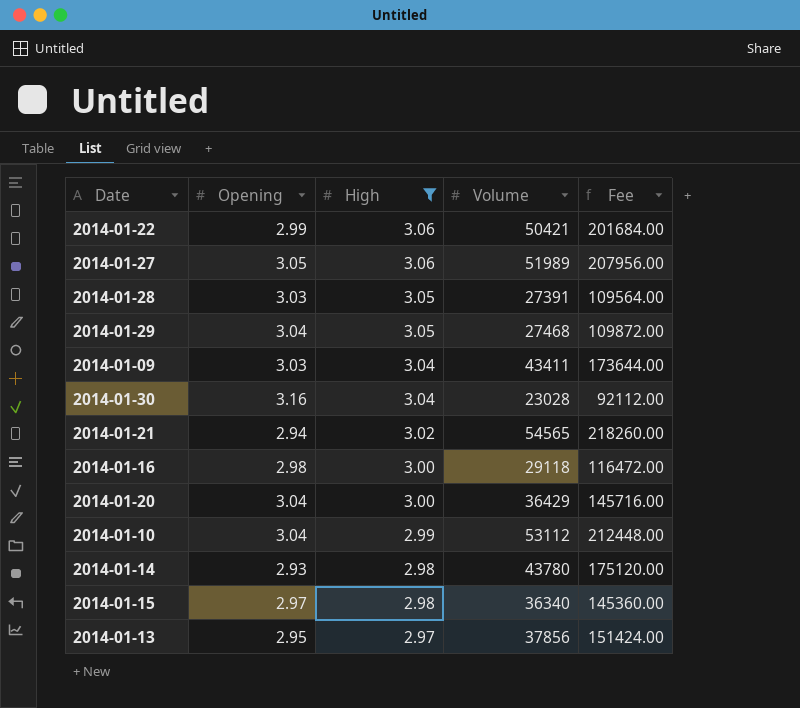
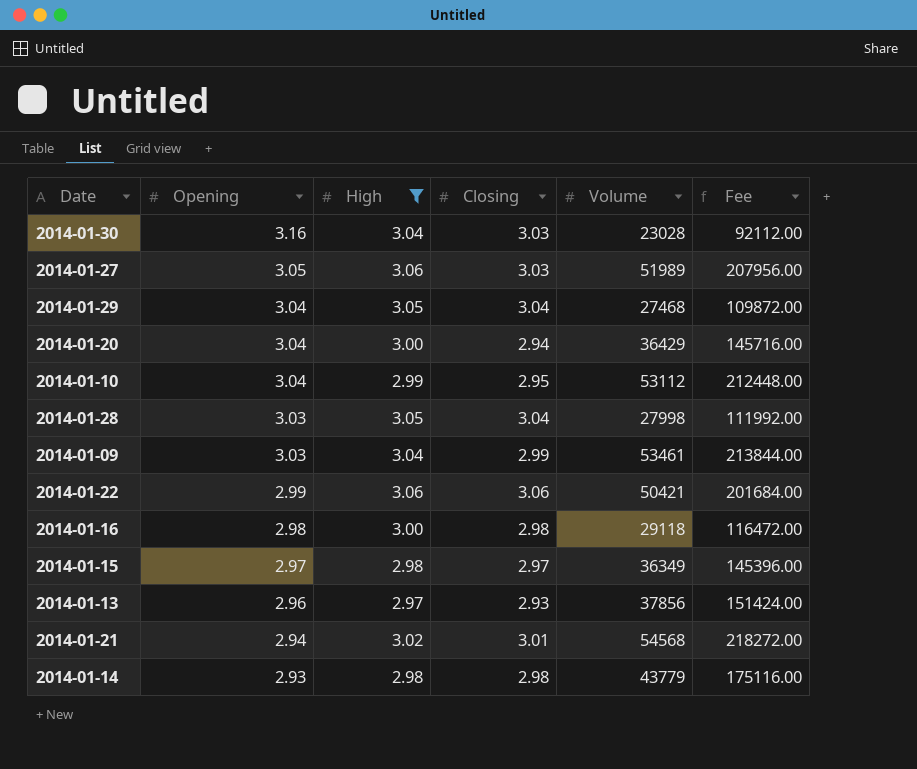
row order: High descending -> Opening descending
column Closing | position: none -> 4
2014-01-28 | Volume: 27391 -> 27998
2014-01-28 | Fee: 109564.00 -> 111992.00
2014-01-09 | Volume: 43411 -> 53461
2014-01-09 | Fee: 173644.00 -> 213844.00
2014-01-15 | Volume: 36340 -> 36349
2014-01-15 | Fee: 145360.00 -> 145396.00
2014-01-13 | Opening: 2.95 -> 2.96
2014-01-21 | Volume: 54565 -> 54568
2014-01-21 | Fee: 218260.00 -> 218272.00
2014-01-14 | Volume: 43780 -> 43779
2014-01-14 | Fee: 175120.00 -> 175116.00

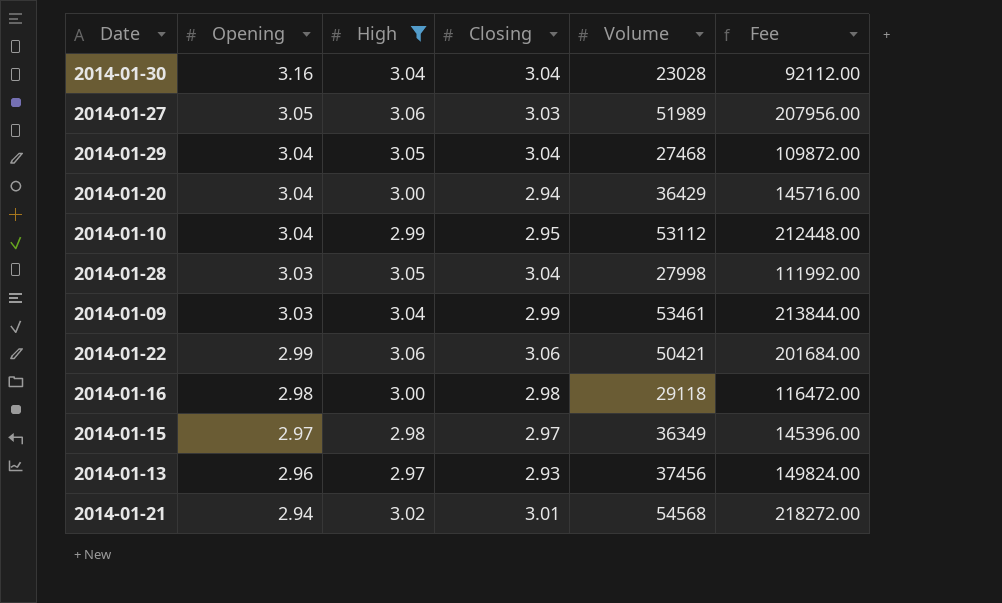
row 2014-01-14: 2.93 | 2.98 | 2.98 | 43779 | 175116.00 -> none
2014-01-30 | Closing: 3.03 -> 3.04
2014-01-13 | Volume: 37856 -> 37456
2014-01-13 | Fee: 151424.00 -> 149824.00

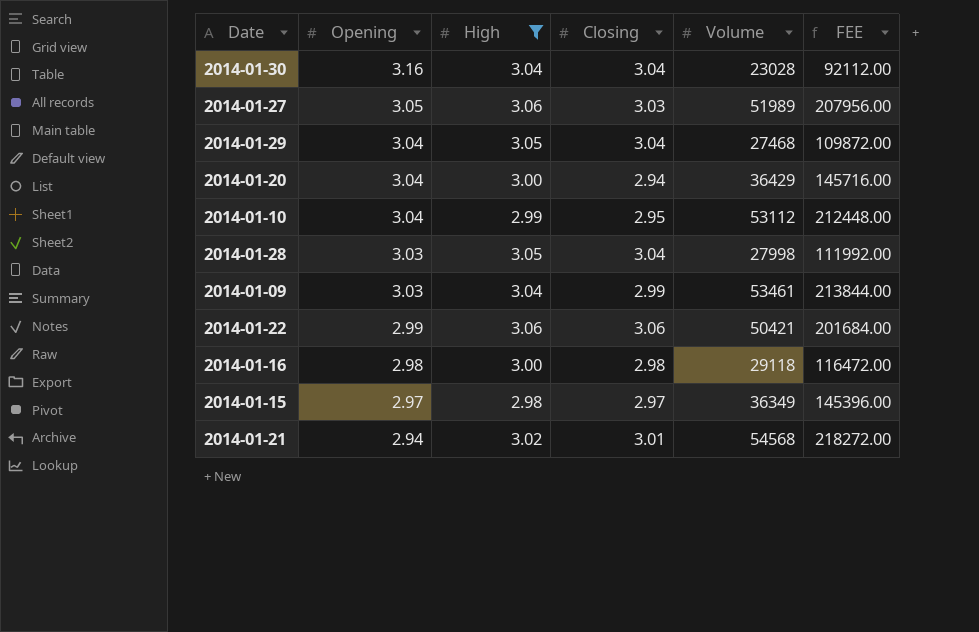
column name: Fee -> FEE
row 2014-01-13: 2.96 | 2.97 | 2.93 | 37456 | 149824.00 -> none

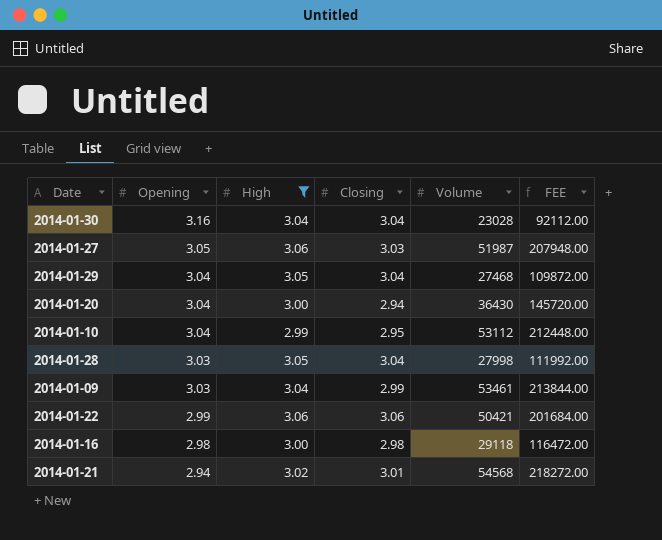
row 2014-01-15: 2.97 | 2.98 | 2.97 | 36349 | 145396.00 -> none
2014-01-27 | Volume: 51989 -> 51987
2014-01-27 | FEE: 207956.00 -> 207948.00
2014-01-20 | Volume: 36429 -> 36430
2014-01-20 | FEE: 145716.00 -> 145720.00

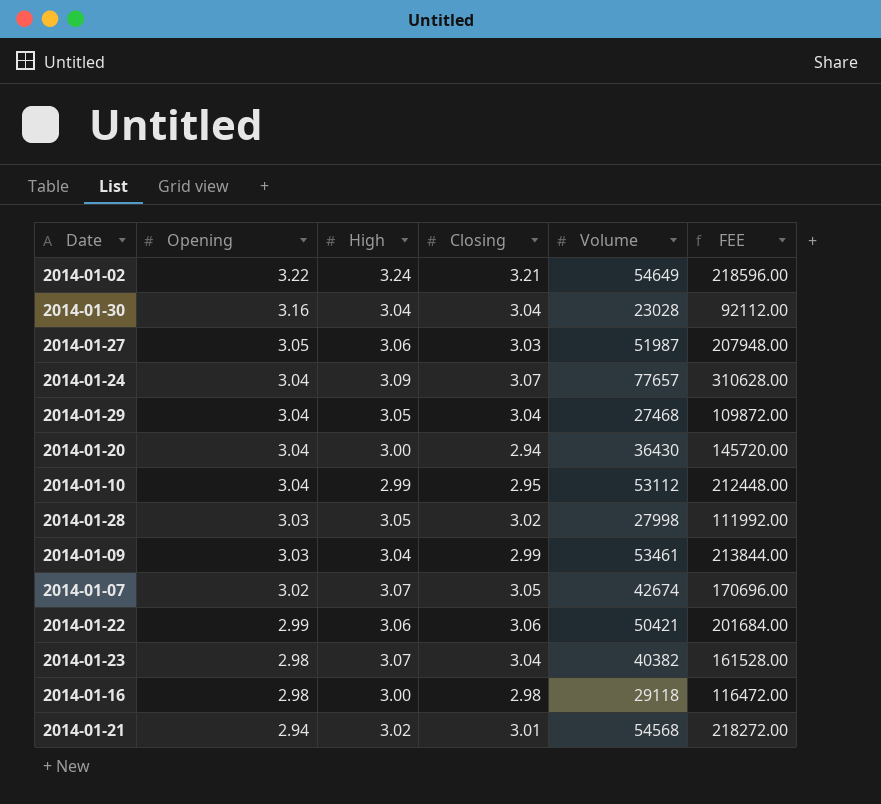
filter: High <= 3.06 -> none
2014-01-28 | Closing: 3.04 -> 3.02

